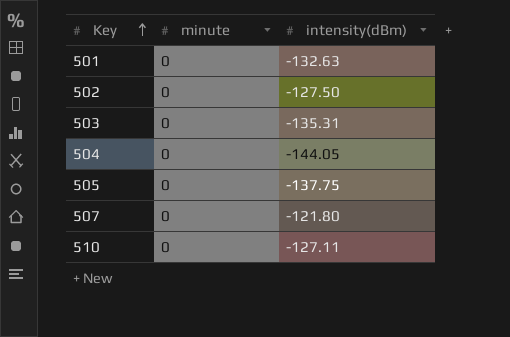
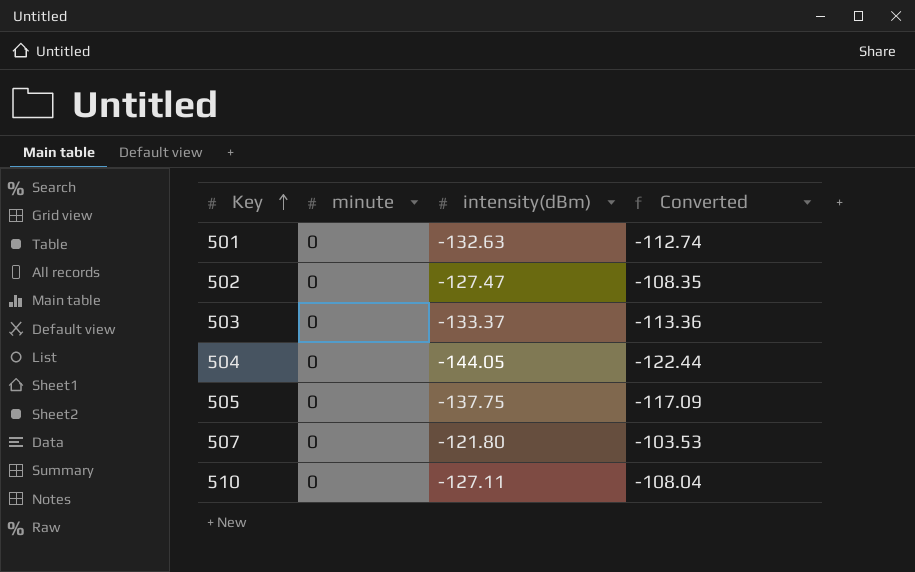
column Converted | formula: none -> [intensity(dBm)] * 0.85
502 | intensity(dBm): -127.50 -> -127.47
503 | intensity(dBm): -135.31 -> -133.37

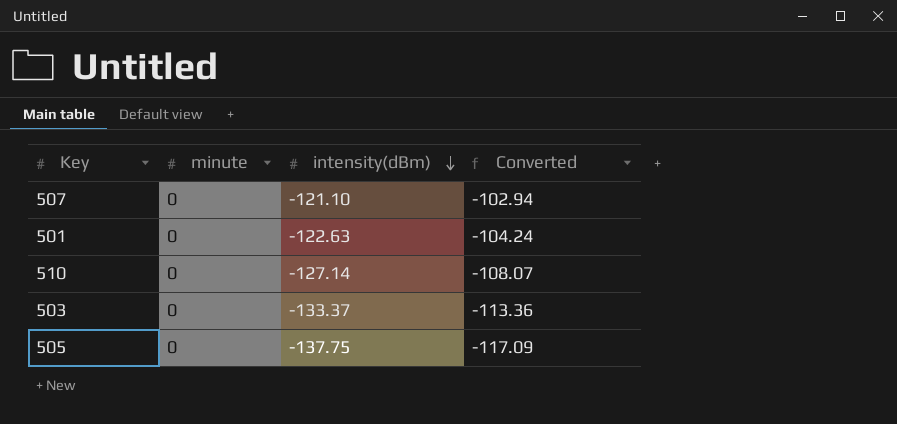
row order: Key ascending -> intensity(dBm) descending
row 502: 0 | -127.47 | -108.35 -> none
row 504: 0 | -144.05 | -122.44 -> none
507 | intensity(dBm): -121.80 -> -121.10
507 | Converted: -103.53 -> -102.94
501 | intensity(dBm): -132.63 -> -122.63
501 | Converted: -112.74 -> -104.24
510 | intensity(dBm): -127.11 -> -127.14
510 | Converted: -108.04 -> -108.07

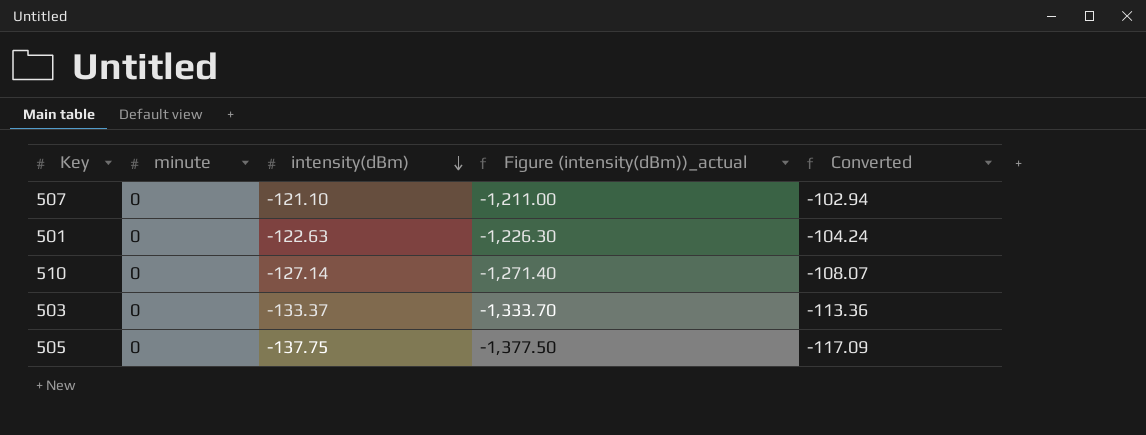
column Figure (intensity(dBm))_actual | formula: none -> [intensity(dBm)] * 10

